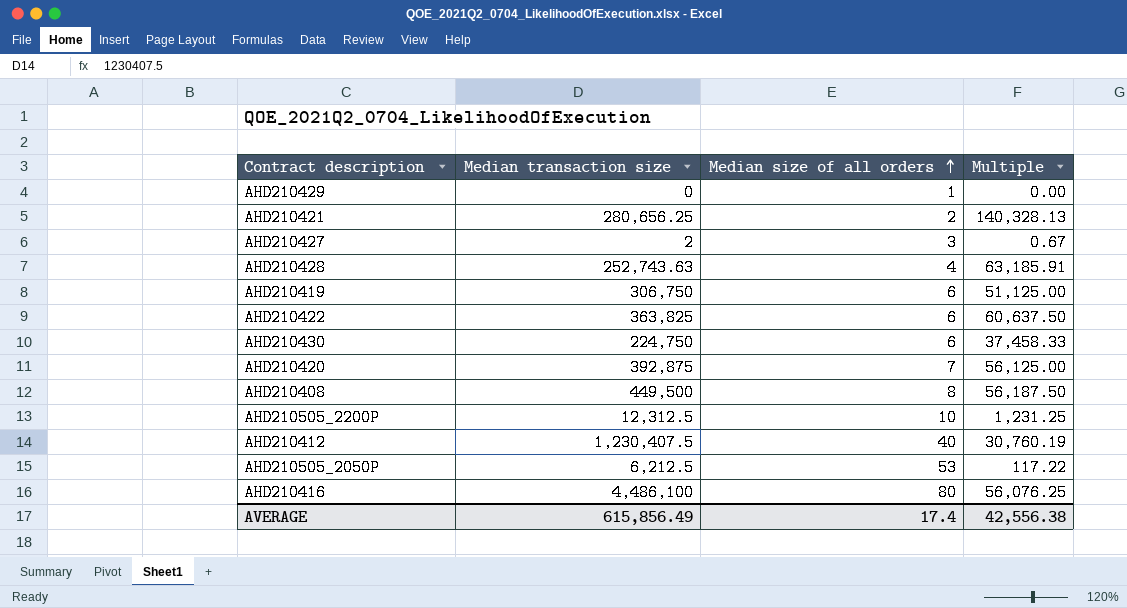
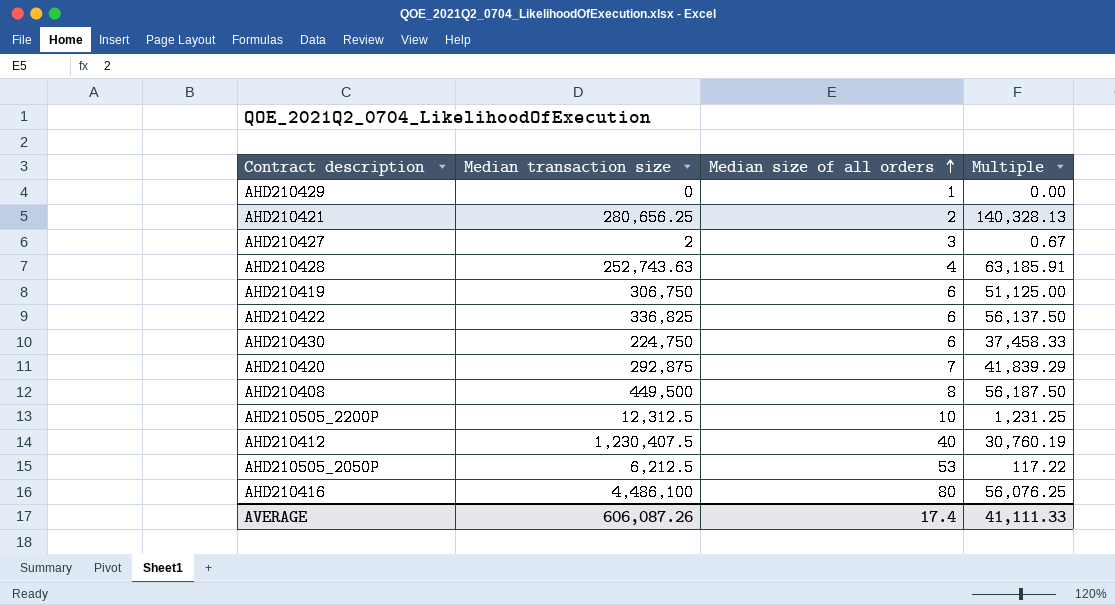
AHD210422 | Median transaction size: 363,825 -> 336,825
AHD210422 | Multiple: 60,637.50 -> 56,137.50
AHD210420 | Median transaction size: 392,875 -> 292,875
AHD210420 | Multiple: 56,125.00 -> 41,839.29
AVERAGE | Median transaction size: 615,856.49 -> 606,087.26
AVERAGE | Multiple: 42,556.38 -> 41,111.33

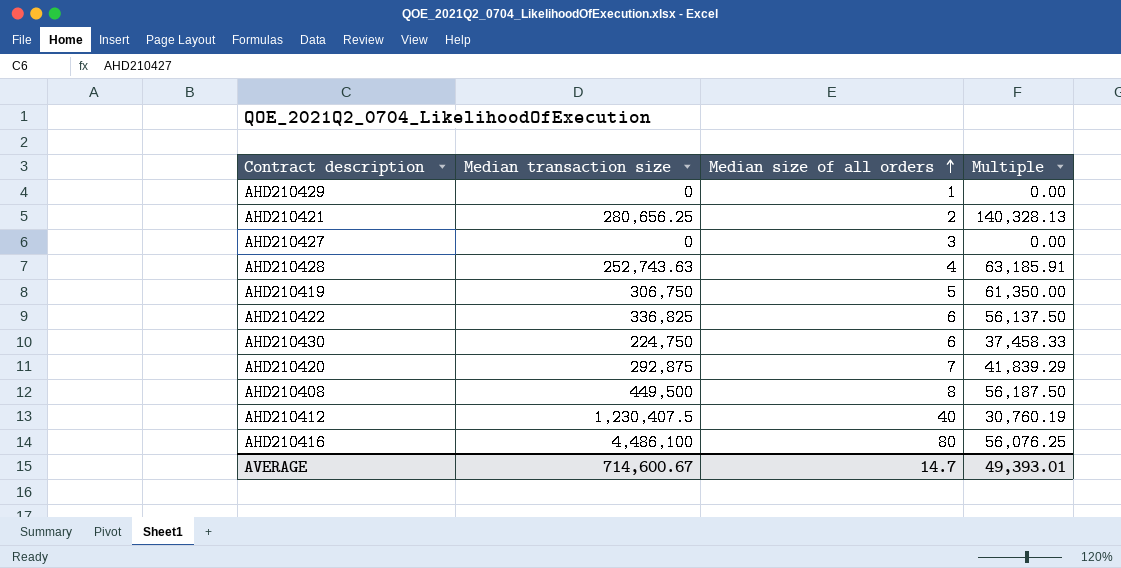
row AHD210505_2200P: 12,312.5 | 10 | 1,231.25 -> none
row AHD210505_2050P: 6,212.5 | 53 | 117.22 -> none
AHD210427 | Median transaction size: 2 -> 0
AHD210427 | Multiple: 0.67 -> 0.00
AHD210419 | Median size of all orders: 6 -> 5
AHD210419 | Multiple: 51,125.00 -> 61,350.00
AVERAGE | Median transaction size: 606,087.26 -> 714,600.67
AVERAGE | Median size of all orders: 17.4 -> 14.7
AVERAGE | Multiple: 41,111.33 -> 49,393.01

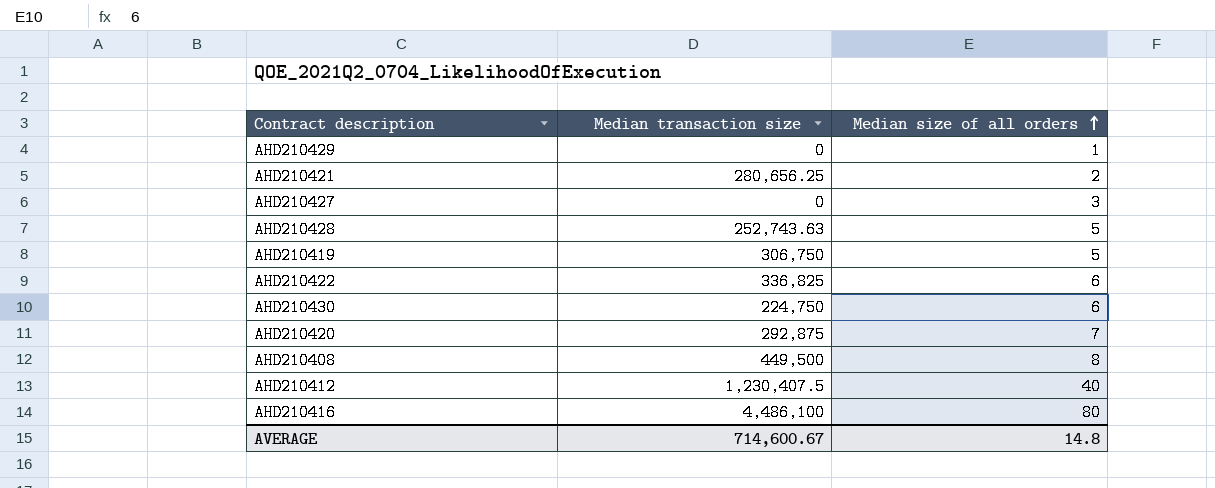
column Multiple | formula: [Median transaction size] / [Median size of all orders] -> none
AHD210428 | Median size of all orders: 4 -> 5
AVERAGE | Median size of all orders: 14.7 -> 14.8

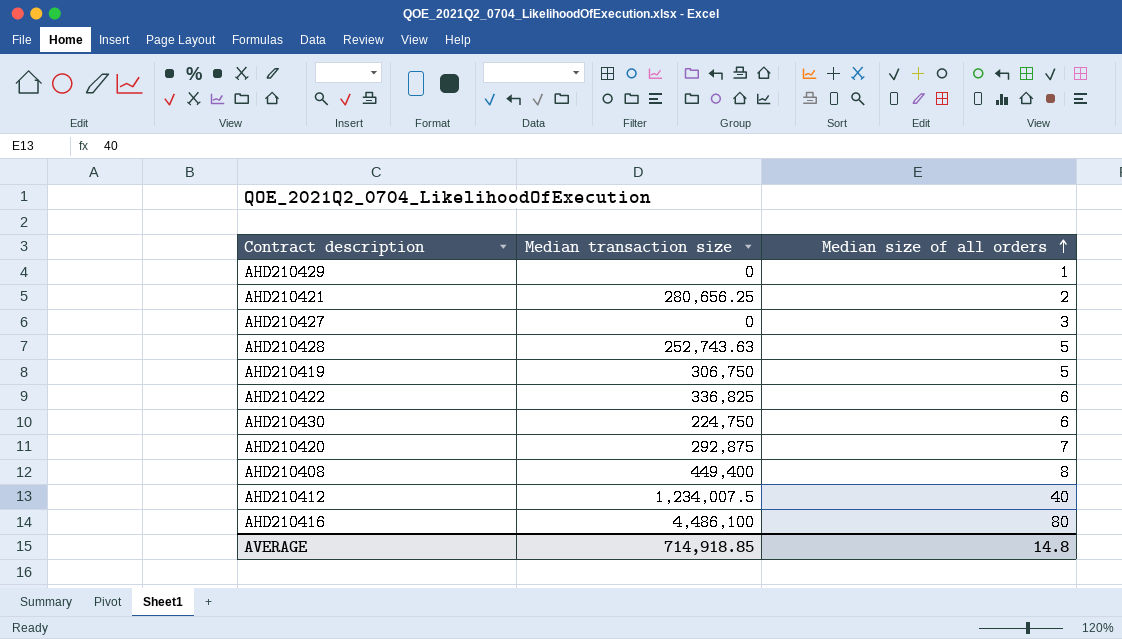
AHD210408 | Median transaction size: 449,500 -> 449,400
AHD210412 | Median transaction size: 1,230,407.5 -> 1,234,007.5
AVERAGE | Median transaction size: 714,600.67 -> 714,918.85

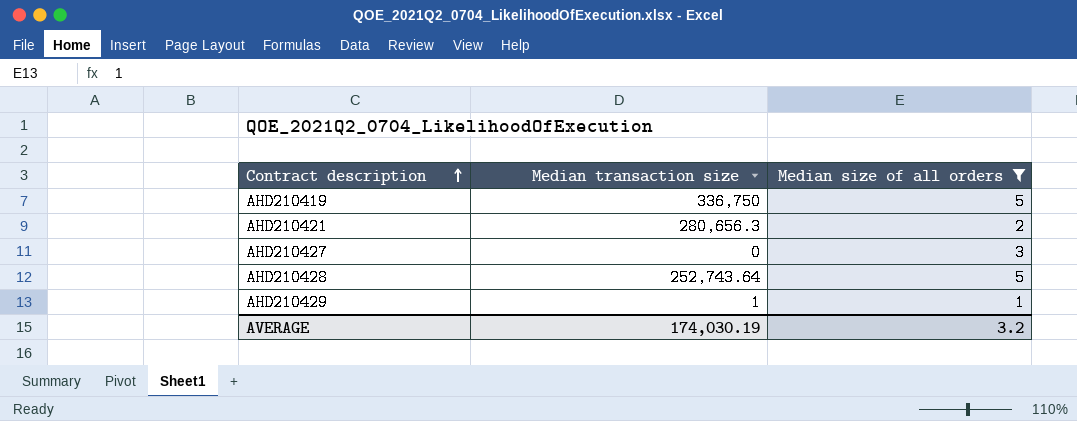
filter: none -> Median size of all orders <= 5
row order: Median size of all orders ascending -> Contract description ascending
AHD210419 | Median transaction size: 306,750 -> 336,750
AHD210421 | Median transaction size: 280,656.25 -> 280,656.3
AHD210428 | Median transaction size: 252,743.63 -> 252,743.64
AHD210429 | Median transaction size: 0 -> 1
AVERAGE | Median transaction size: 714,918.85 -> 174,030.19
AVERAGE | Median size of all orders: 14.8 -> 3.2

